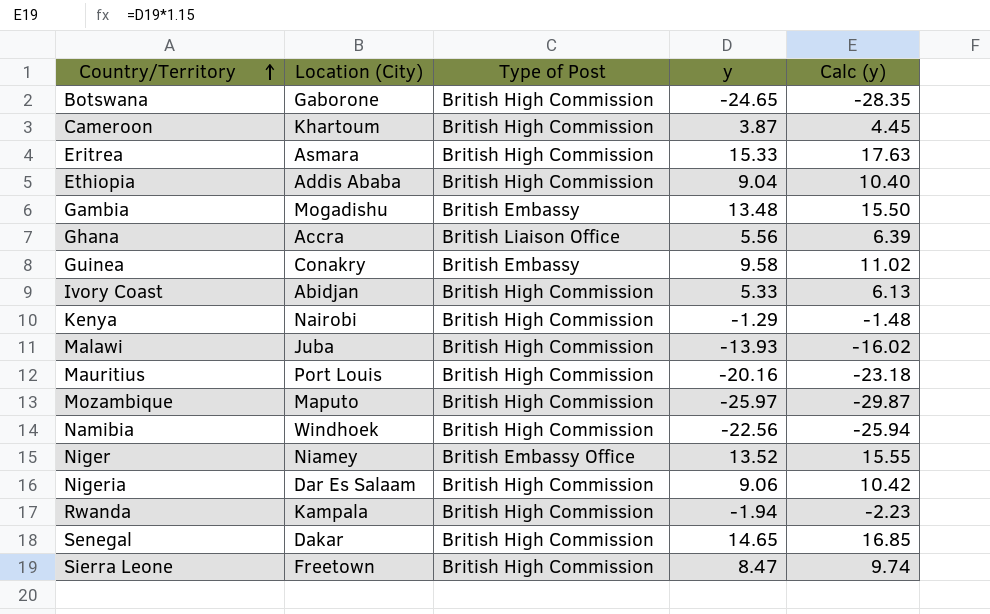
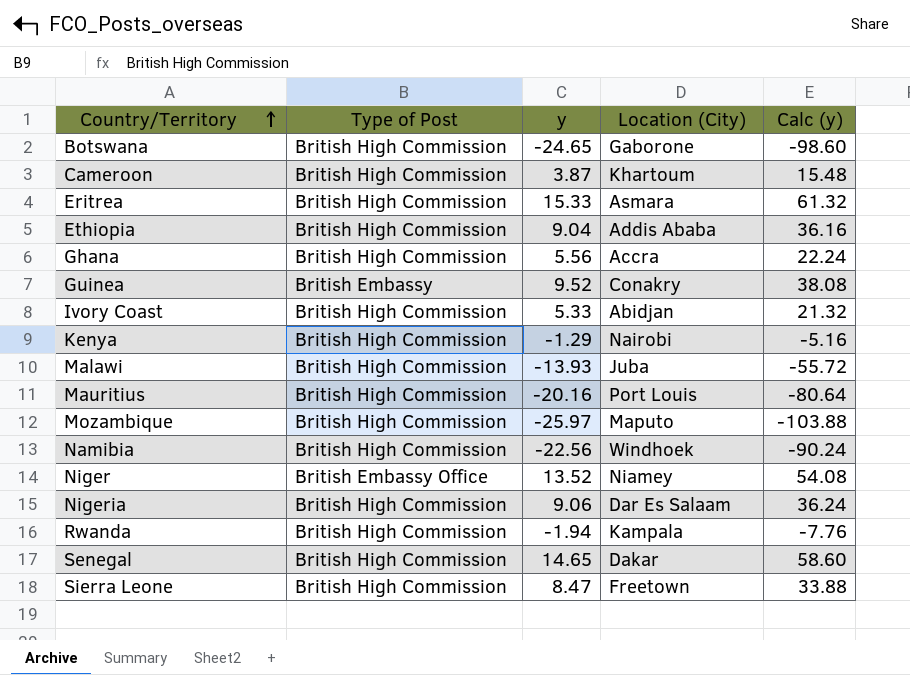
column Location (City) | position: 2 -> 4
column Calc (y) | formula: [y] * 1.15 -> [y] * 4
row Gambia: Mogadishu | British Embassy | 13.48 | 15.50 -> none
Ghana | Type of Post: British Liaison Office -> British High Commission
Guinea | y: 9.58 -> 9.52

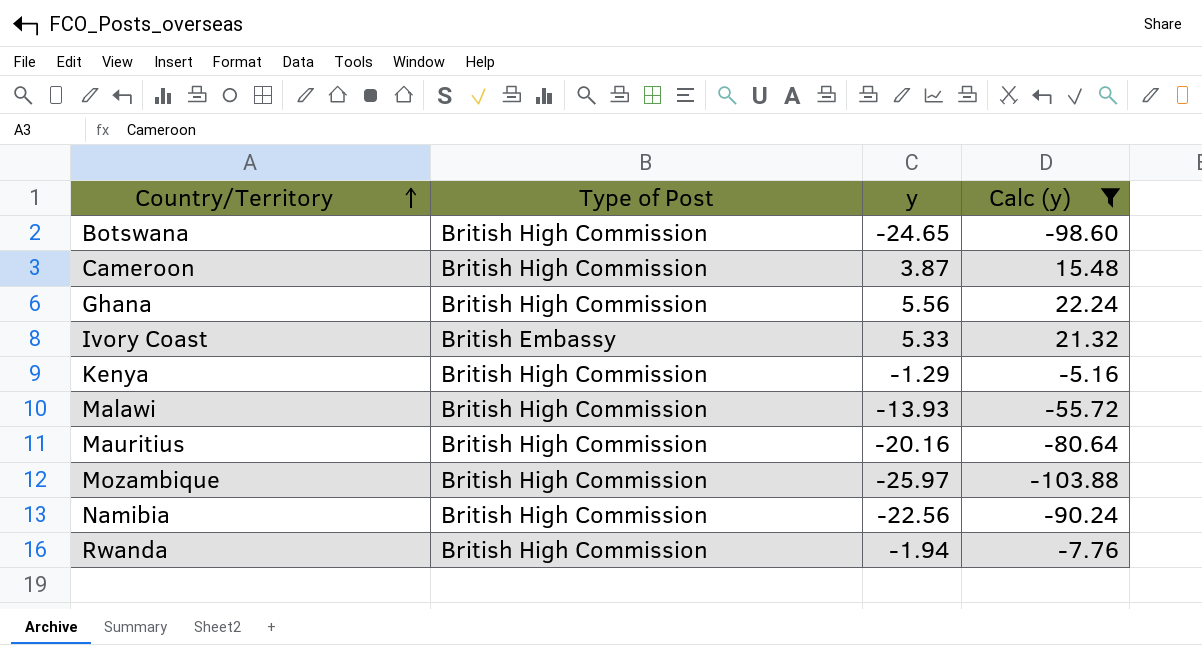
filter: none -> Calc (y) <= 22.24
column Location (City) | position: 4 -> none
Ivory Coast | Type of Post: British High Commission -> British Embassy

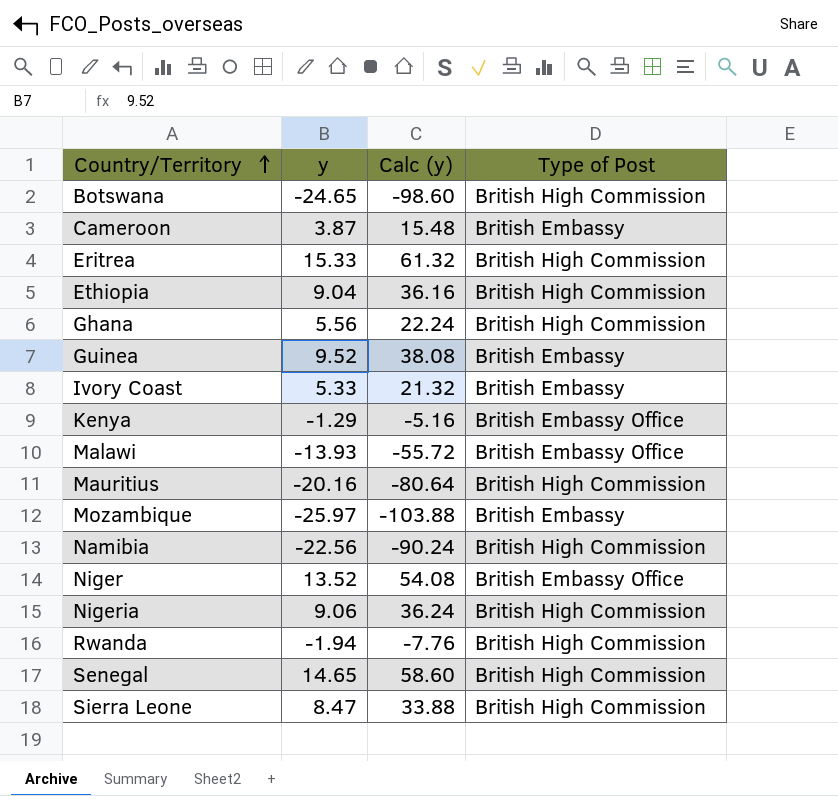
filter: Calc (y) <= 22.24 -> none
column Type of Post | position: 2 -> 4
Cameroon | Type of Post: British High Commission -> British Embassy
Kenya | Type of Post: British High Commission -> British Embassy Office
Malawi | Type of Post: British High Commission -> British Embassy Office
Mozambique | Type of Post: British High Commission -> British Embassy

